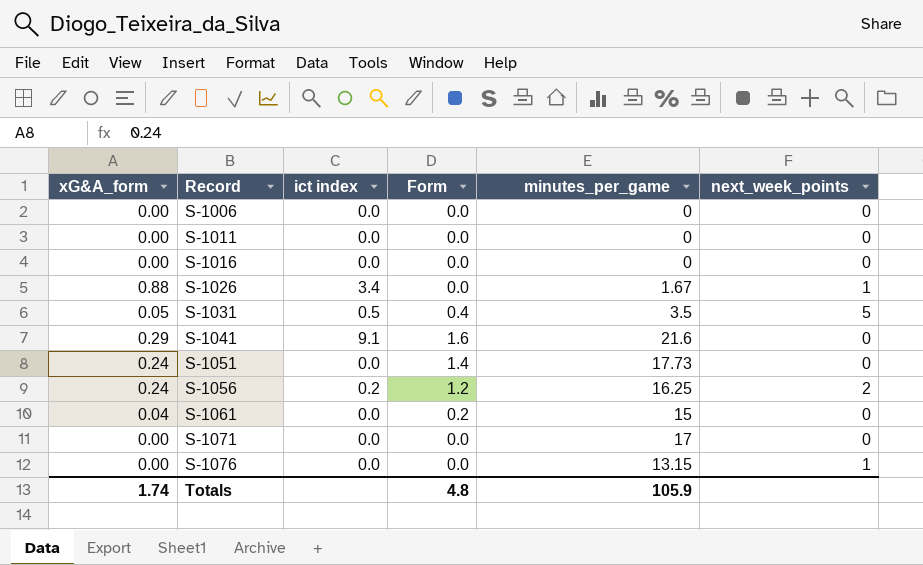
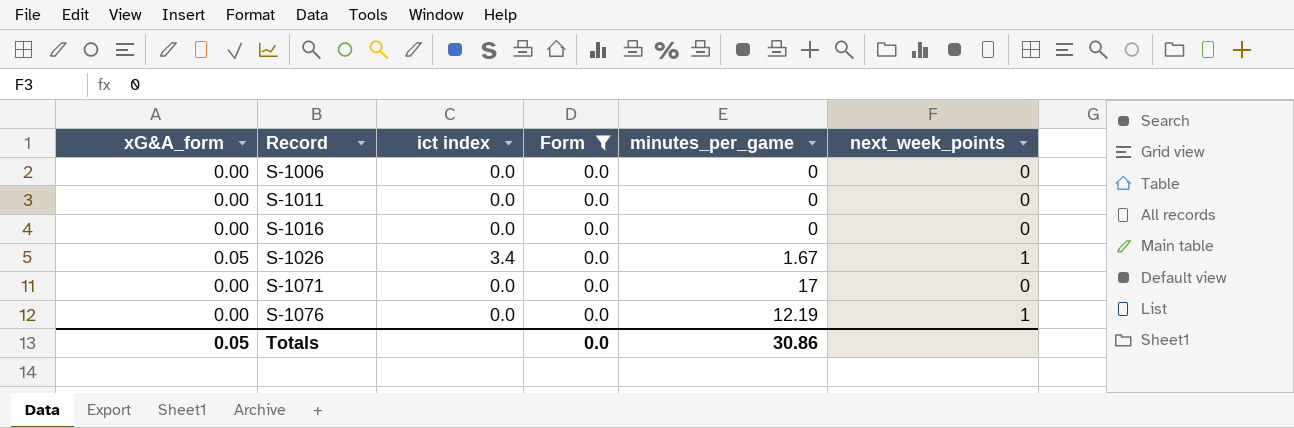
filter: none -> Form = 0.0
S-1026 | xG&A_form: 0.88 -> 0.05
S-1076 | minutes_per_game: 13.15 -> 12.19
Totals | xG&A_form: 1.74 -> 0.05
Totals | Form: 4.8 -> 0.0
Totals | minutes_per_game: 105.9 -> 30.86

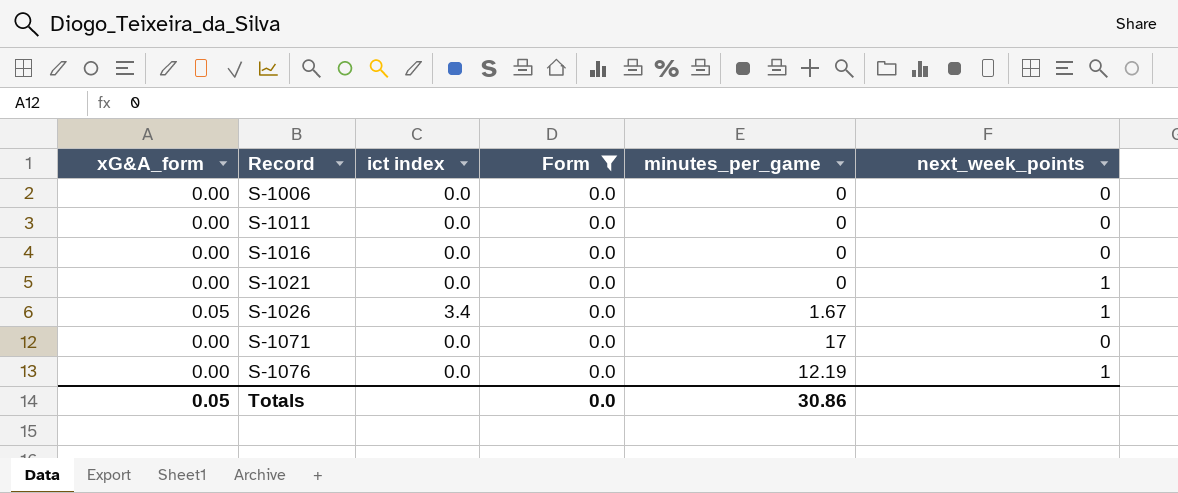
row S-1021: none -> 0.00 | 0.0 | 0.0 | 0 | 1

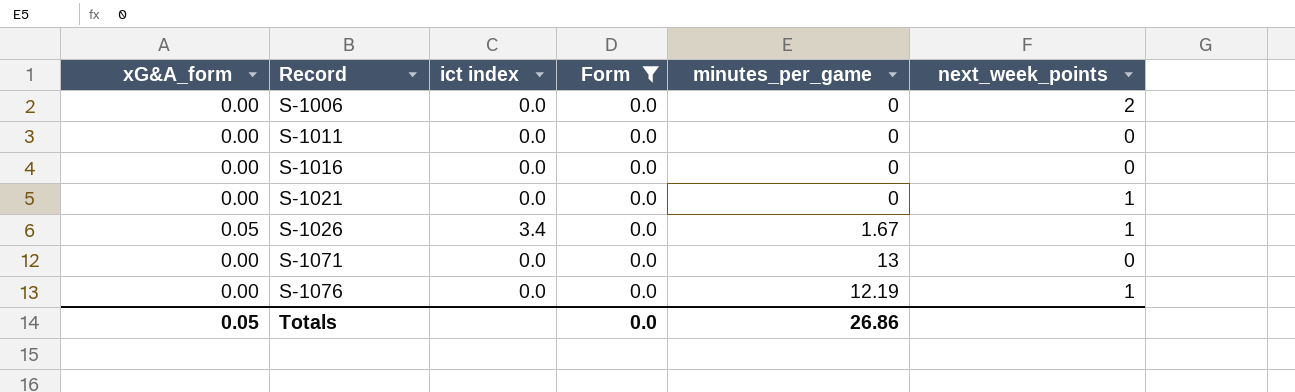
S-1006 | next_week_points: 0 -> 2
S-1071 | minutes_per_game: 17 -> 13
Totals | minutes_per_game: 30.86 -> 26.86

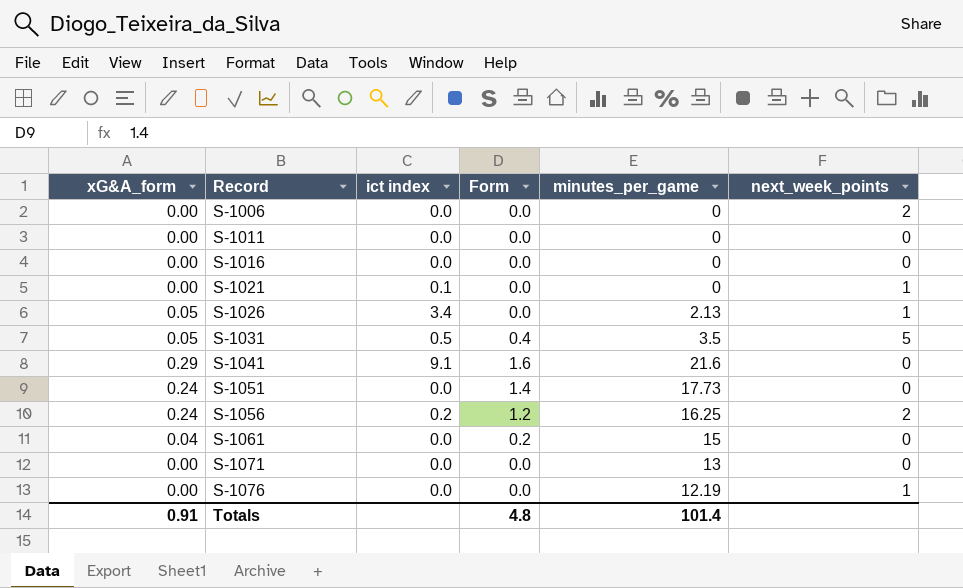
filter: Form = 0.0 -> none
S-1021 | ict index: 0.0 -> 0.1
S-1026 | minutes_per_game: 1.67 -> 2.13
Totals | xG&A_form: 0.05 -> 0.91
Totals | Form: 0.0 -> 4.8
Totals | minutes_per_game: 26.86 -> 101.4

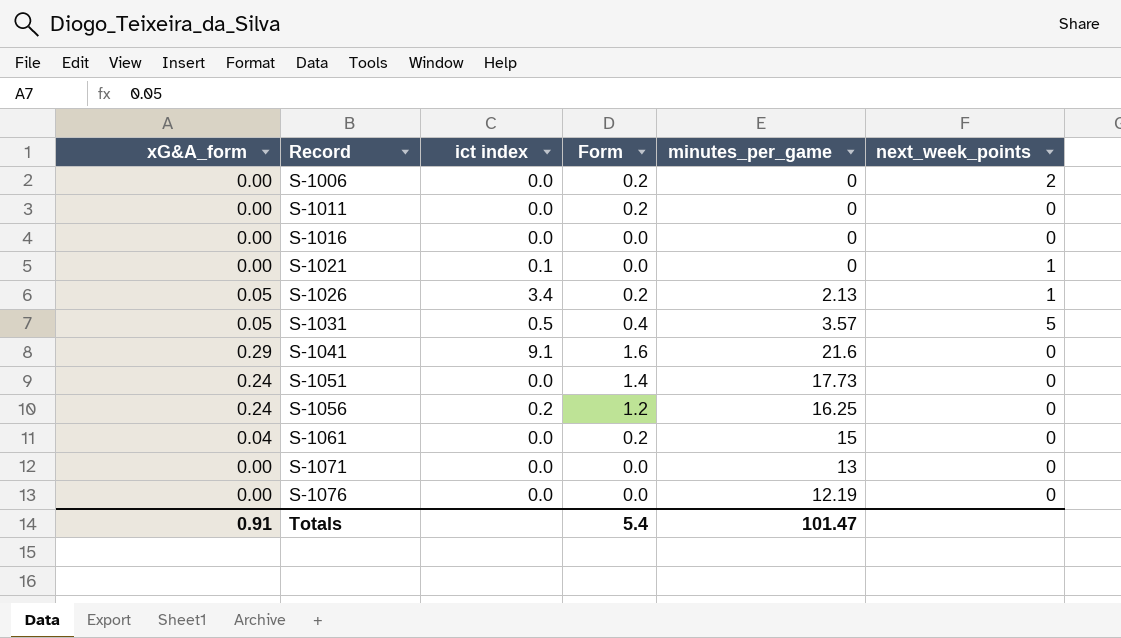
S-1006 | Form: 0.0 -> 0.2
S-1011 | Form: 0.0 -> 0.2
S-1026 | Form: 0.0 -> 0.2
S-1031 | minutes_per_game: 3.5 -> 3.57
S-1056 | next_week_points: 2 -> 0
S-1076 | next_week_points: 1 -> 0
Totals | Form: 4.8 -> 5.4
Totals | minutes_per_game: 101.4 -> 101.47

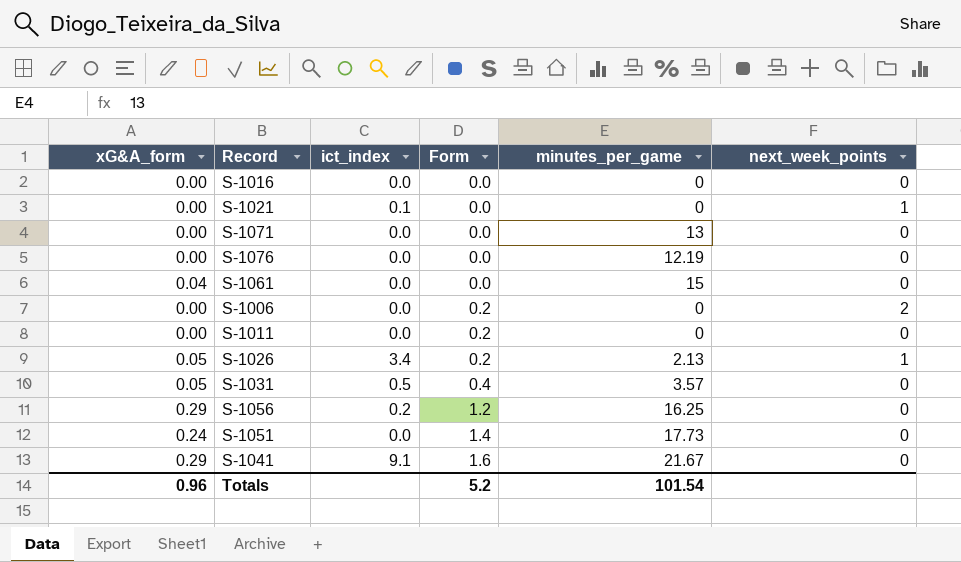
row order: Record ascending -> Form ascending
column name: ict index -> ict_index
S-1061 | Form: 0.2 -> 0.0
S-1031 | next_week_points: 5 -> 0
S-1056 | xG&A_form: 0.24 -> 0.29
S-1041 | minutes_per_game: 21.6 -> 21.67
Totals | xG&A_form: 0.91 -> 0.96
Totals | Form: 5.4 -> 5.2
Totals | minutes_per_game: 101.47 -> 101.54

